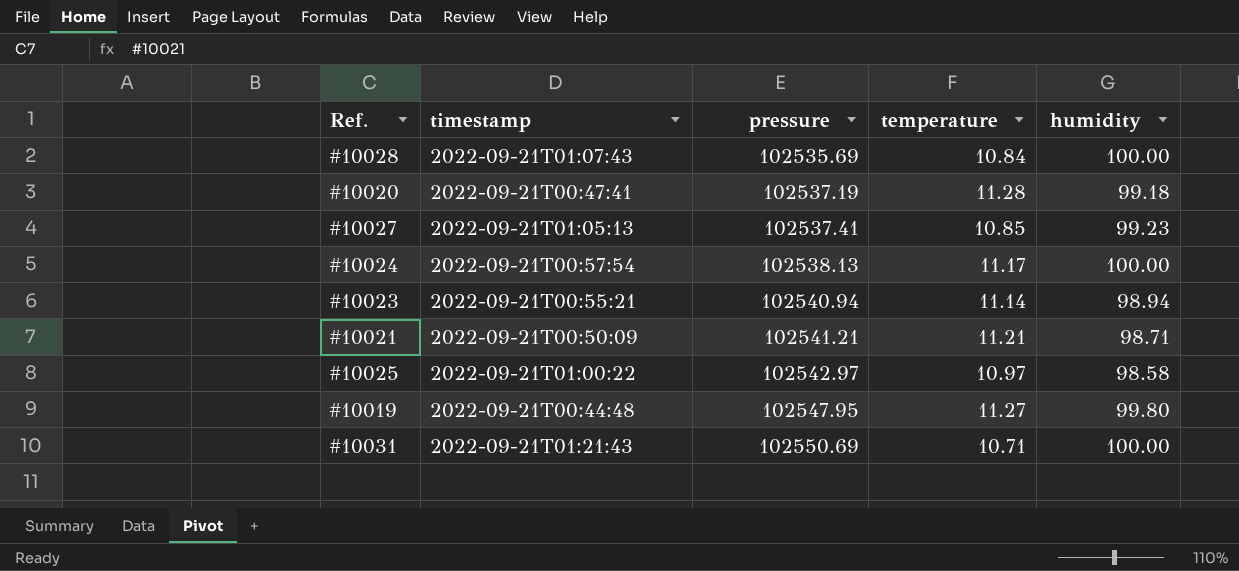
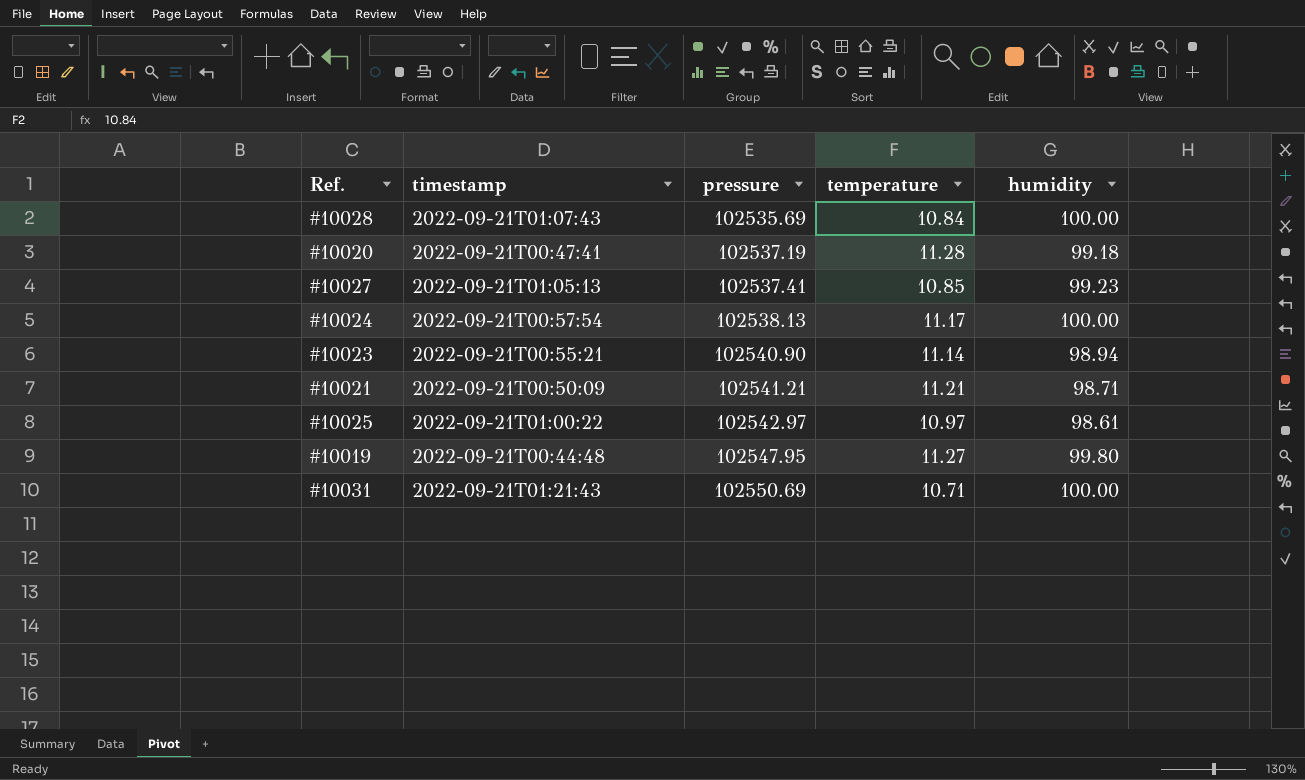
#10023 | pressure: 102540.94 -> 102540.90
#10025 | humidity: 98.58 -> 98.61

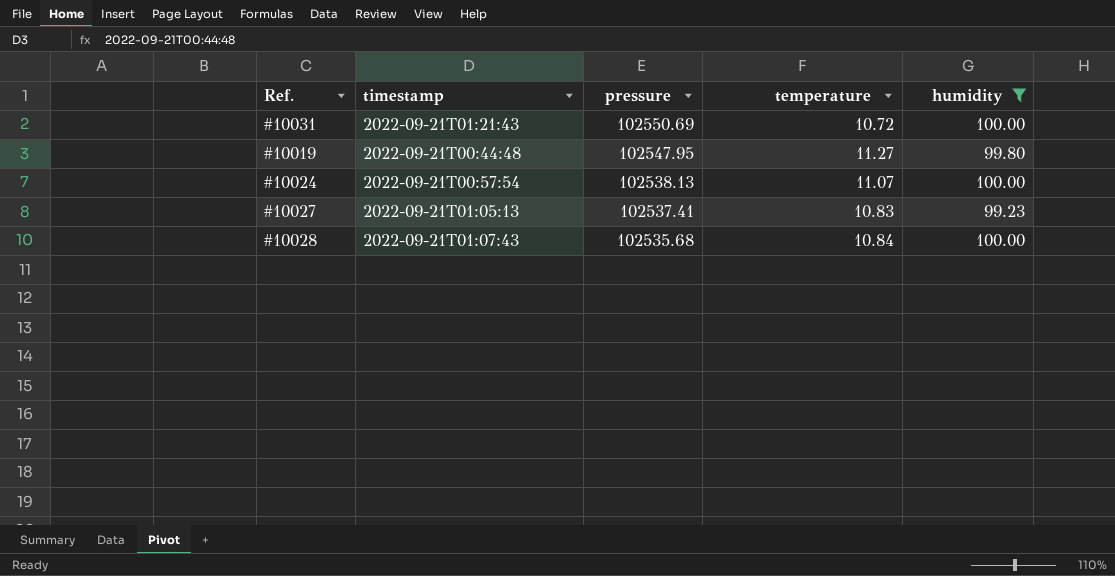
filter: none -> humidity >= 99.23
row order: pressure ascending -> pressure descending
#10031 | temperature: 10.71 -> 10.72
#10024 | temperature: 11.17 -> 11.07
#10027 | temperature: 10.85 -> 10.83
#10028 | pressure: 102535.69 -> 102535.68

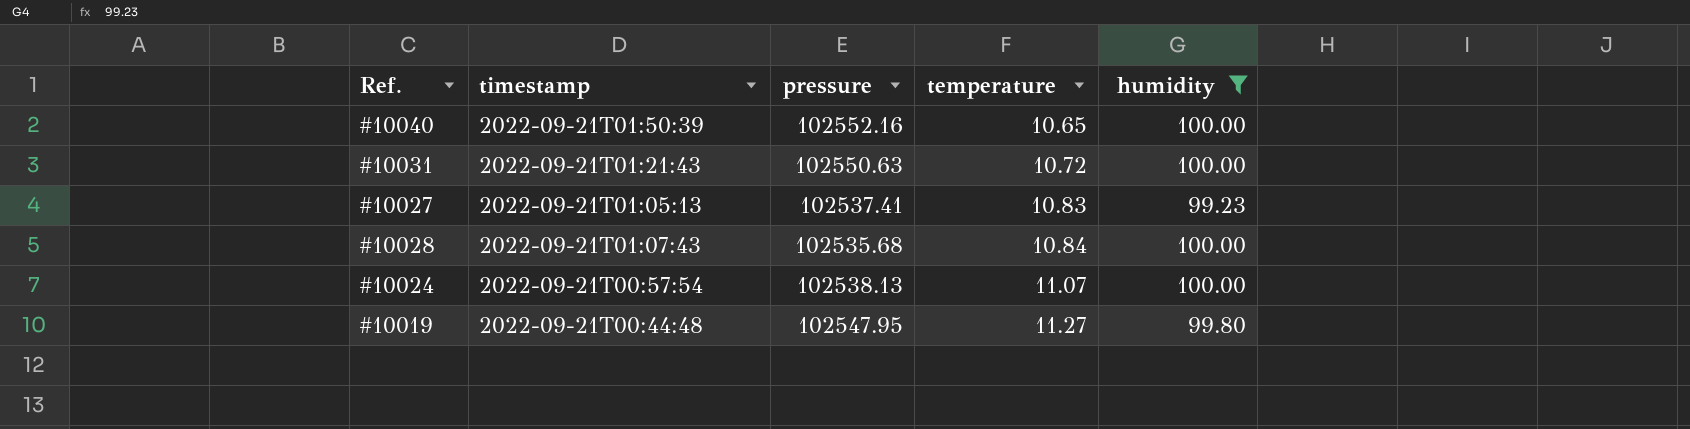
row order: pressure descending -> temperature ascending
row #10040: none -> 2022-09-21T01:50:39 | 102552.16 | 10.65 | 100.00
#10031 | pressure: 102550.69 -> 102550.63

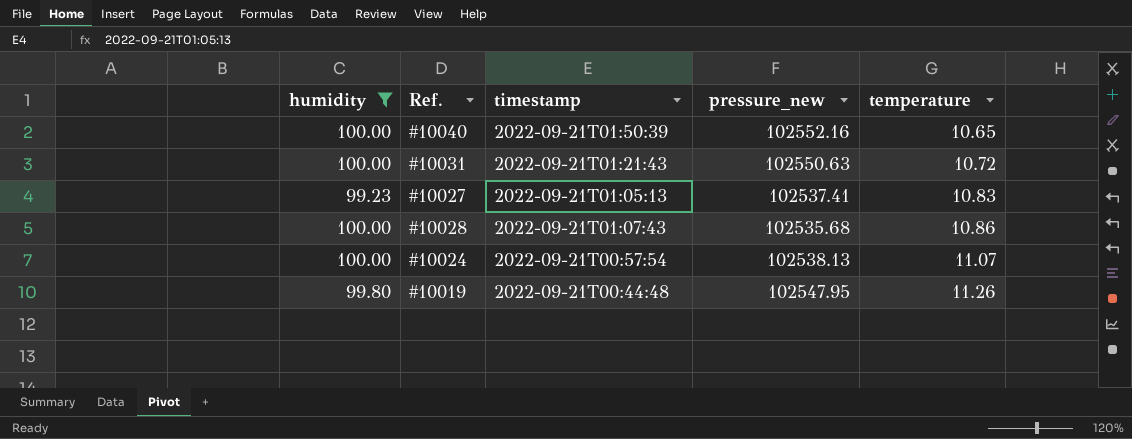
column humidity | position: 5 -> 1
column name: pressure -> pressure_new
#10028 | temperature: 10.84 -> 10.86
#10019 | temperature: 11.27 -> 11.26

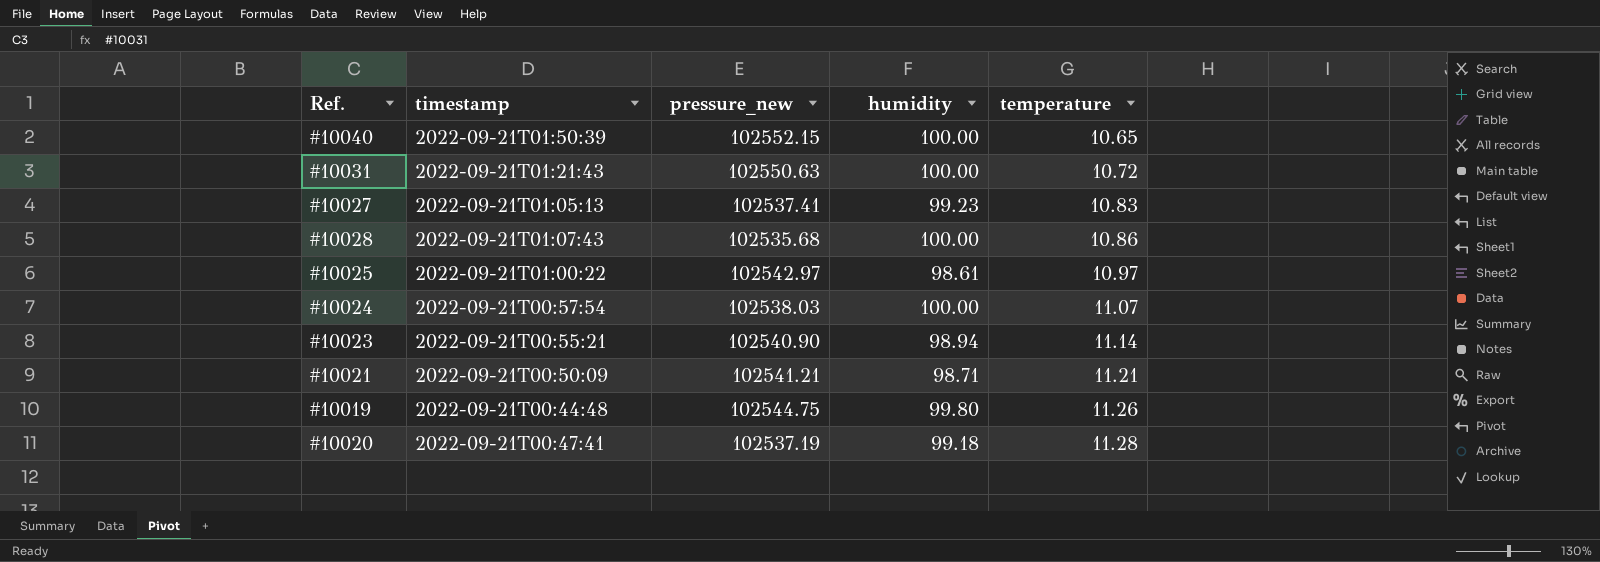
filter: humidity >= 99.23 -> none
column humidity | position: 1 -> 4
#10040 | pressure_new: 102552.16 -> 102552.15
#10024 | pressure_new: 102538.13 -> 102538.03
#10019 | pressure_new: 102547.95 -> 102544.75

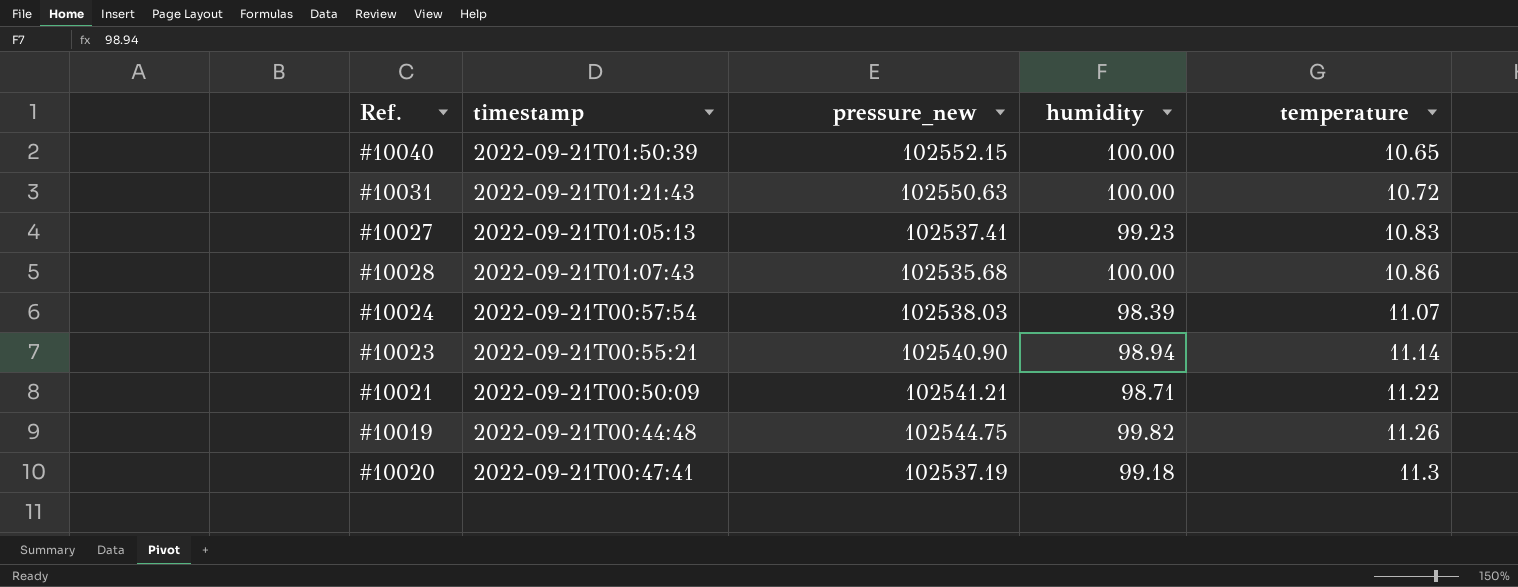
row #10025: 2022-09-21T01:00:22 | 102542.97 | 98.61 | 10.97 -> none
#10024 | humidity: 100.00 -> 98.39
#10021 | temperature: 11.21 -> 11.22
#10019 | humidity: 99.80 -> 99.82
#10020 | temperature: 11.28 -> 11.3

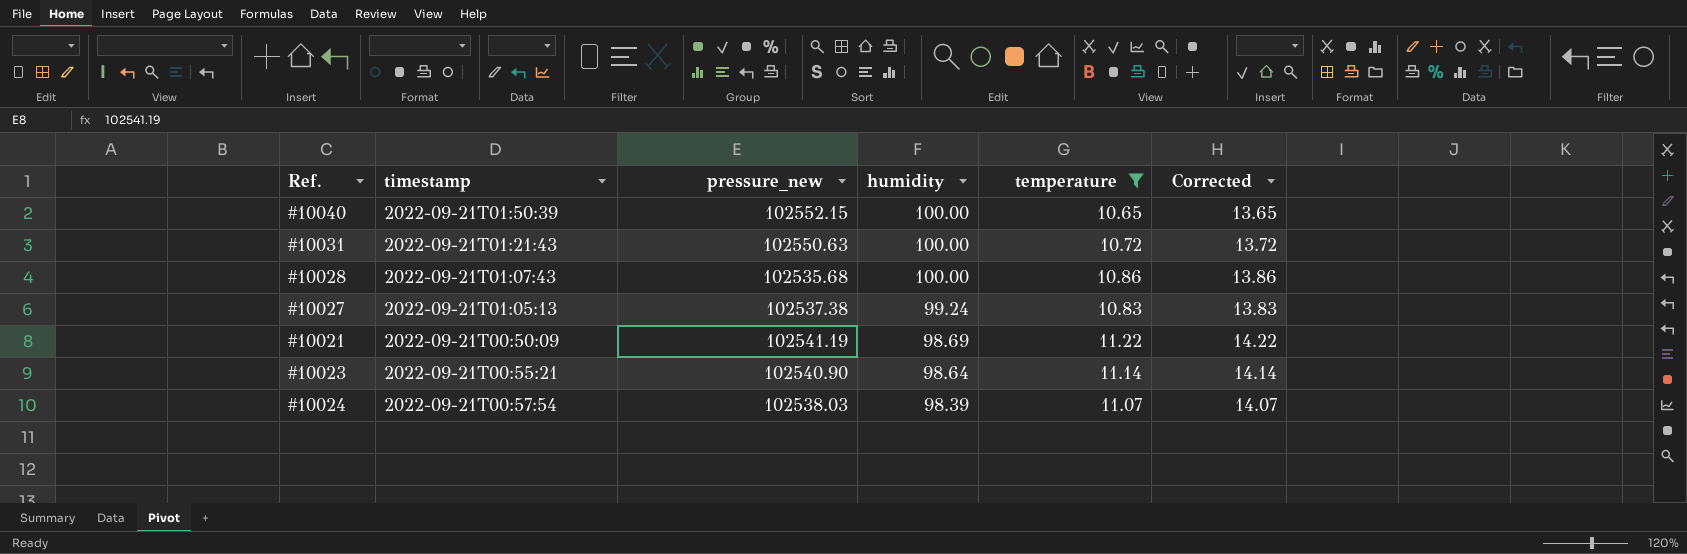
filter: none -> temperature <= 11.22
row order: temperature ascending -> humidity descending
column Corrected | formula: none -> [temperature] + 3
#10027 | pressure_new: 102537.41 -> 102537.38
#10027 | humidity: 99.23 -> 99.24
#10021 | pressure_new: 102541.21 -> 102541.19
#10021 | humidity: 98.71 -> 98.69
#10023 | humidity: 98.94 -> 98.64

